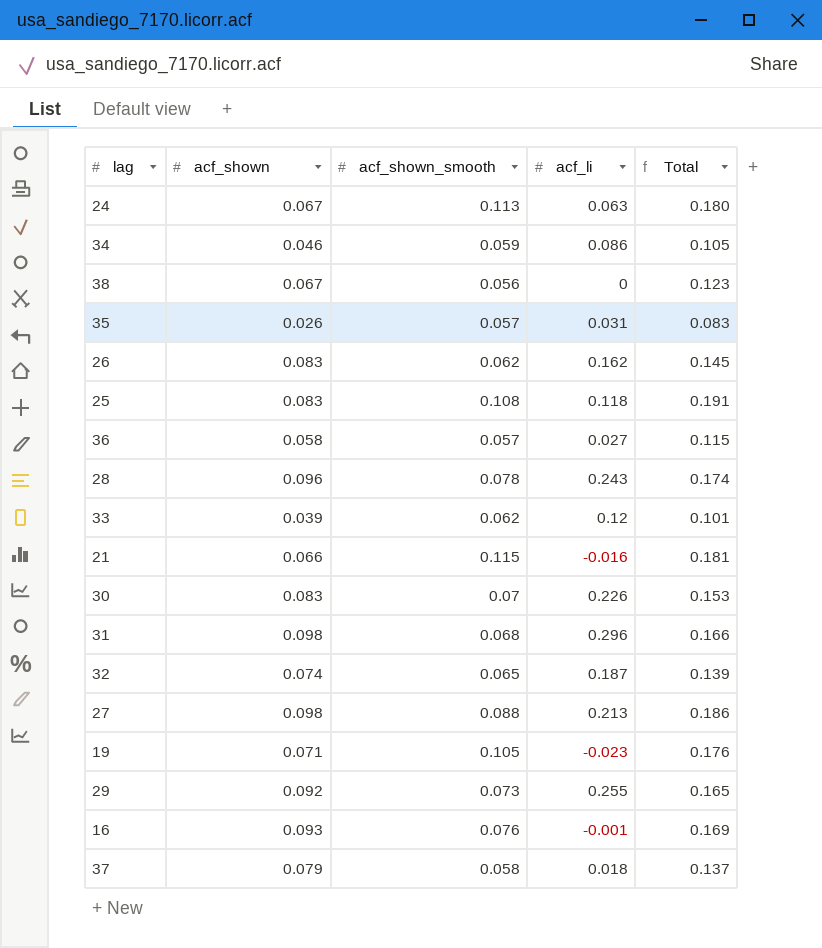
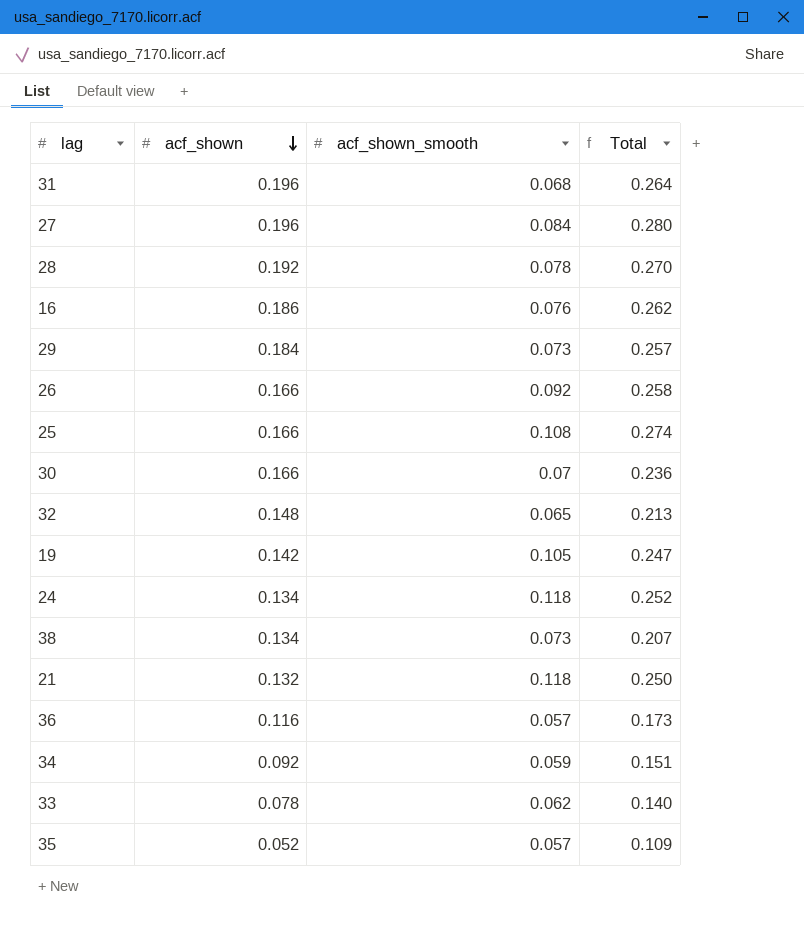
row order: none -> acf_shown descending
column acf_li | position: 4 -> none
row 37: 0.079 | 0.058 | 0.018 | 0.137 -> none
31 | acf_shown: 0.098 -> 0.196
31 | Total: 0.166 -> 0.264
27 | acf_shown: 0.098 -> 0.196
27 | acf_shown_smooth: 0.088 -> 0.084
27 | Total: 0.186 -> 0.280
28 | acf_shown: 0.096 -> 0.192
28 | Total: 0.174 -> 0.270
16 | acf_shown: 0.093 -> 0.186
16 | Total: 0.169 -> 0.262
29 | acf_shown: 0.092 -> 0.184
29 | Total: 0.165 -> 0.257
26 | acf_shown: 0.083 -> 0.166
26 | acf_shown_smooth: 0.062 -> 0.092
26 | Total: 0.145 -> 0.258
25 | acf_shown: 0.083 -> 0.166
25 | Total: 0.191 -> 0.274
30 | acf_shown: 0.083 -> 0.166
30 | Total: 0.153 -> 0.236
32 | acf_shown: 0.074 -> 0.148
32 | Total: 0.139 -> 0.213
19 | acf_shown: 0.071 -> 0.142
19 | Total: 0.176 -> 0.247
24 | acf_shown: 0.067 -> 0.134
24 | acf_shown_smooth: 0.113 -> 0.118
24 | Total: 0.180 -> 0.252
38 | acf_shown: 0.067 -> 0.134
38 | acf_shown_smooth: 0.056 -> 0.073
38 | Total: 0.123 -> 0.207
21 | acf_shown: 0.066 -> 0.132
21 | acf_shown_smooth: 0.115 -> 0.118
21 | Total: 0.181 -> 0.250
36 | acf_shown: 0.058 -> 0.116
36 | Total: 0.115 -> 0.173
34 | acf_shown: 0.046 -> 0.092
34 | Total: 0.105 -> 0.151
33 | acf_shown: 0.039 -> 0.078
33 | Total: 0.101 -> 0.140
35 | acf_shown: 0.026 -> 0.052
35 | Total: 0.083 -> 0.109

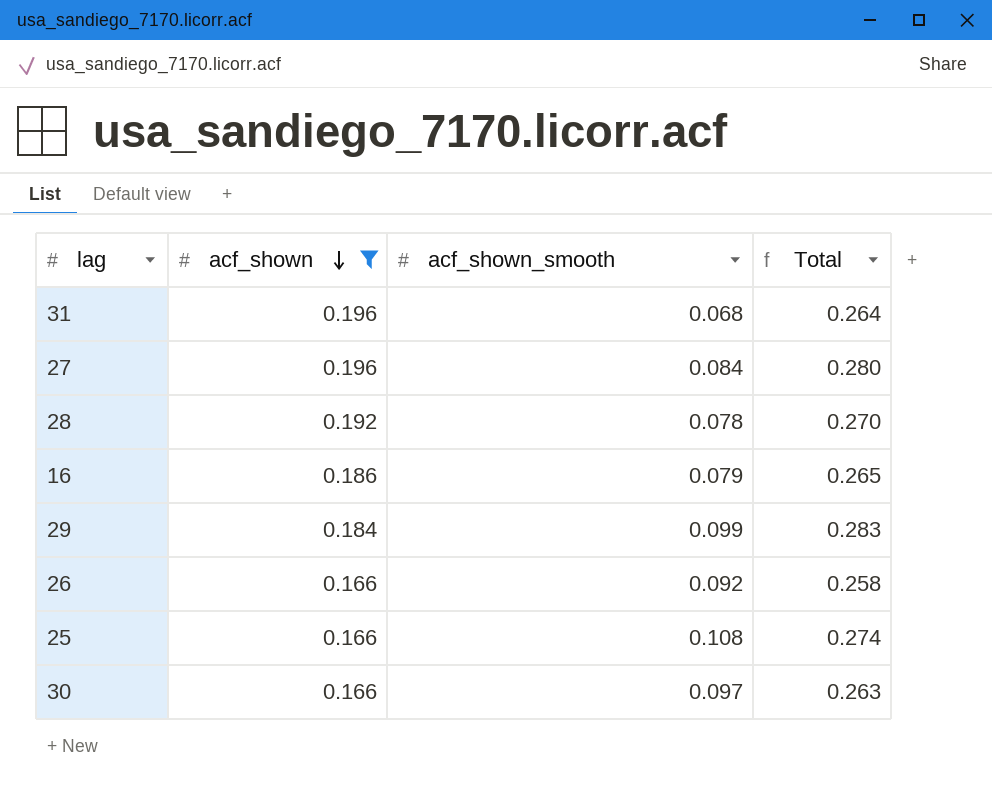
filter: none -> acf_shown >= 0.166
16 | acf_shown_smooth: 0.076 -> 0.079
16 | Total: 0.262 -> 0.265
29 | acf_shown_smooth: 0.073 -> 0.099
29 | Total: 0.257 -> 0.283
30 | acf_shown_smooth: 0.07 -> 0.097
30 | Total: 0.236 -> 0.263

